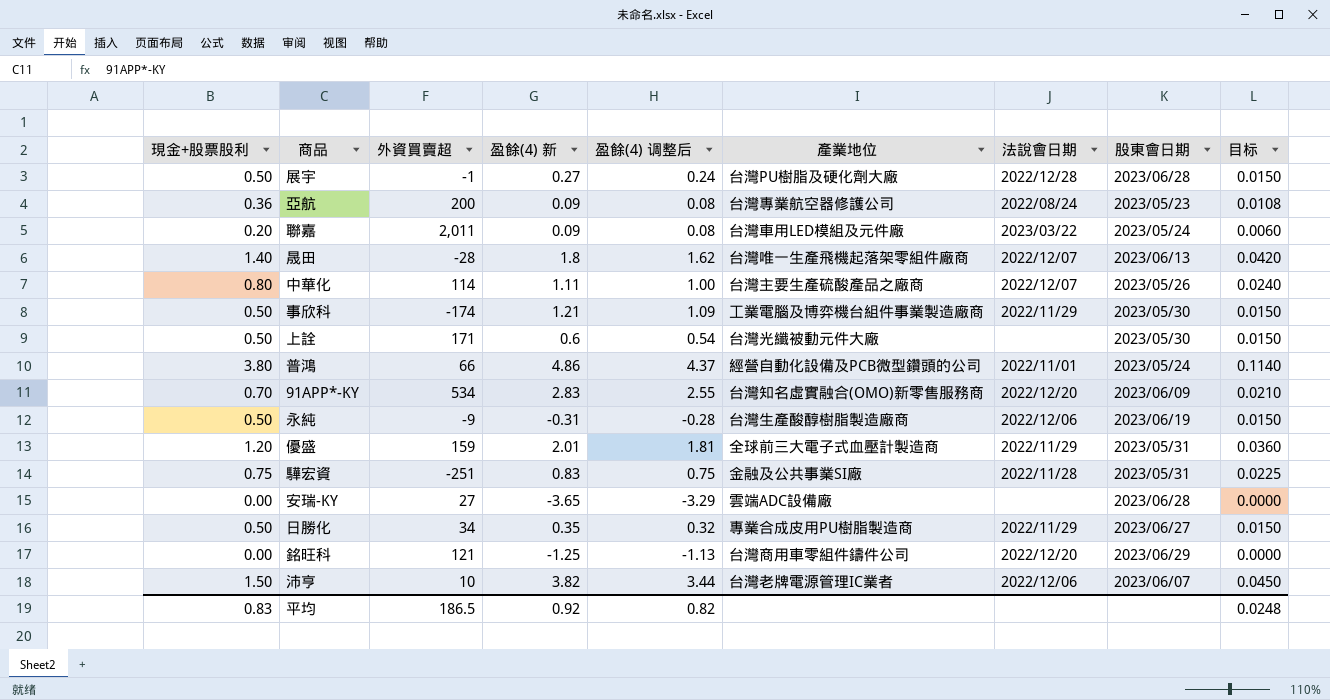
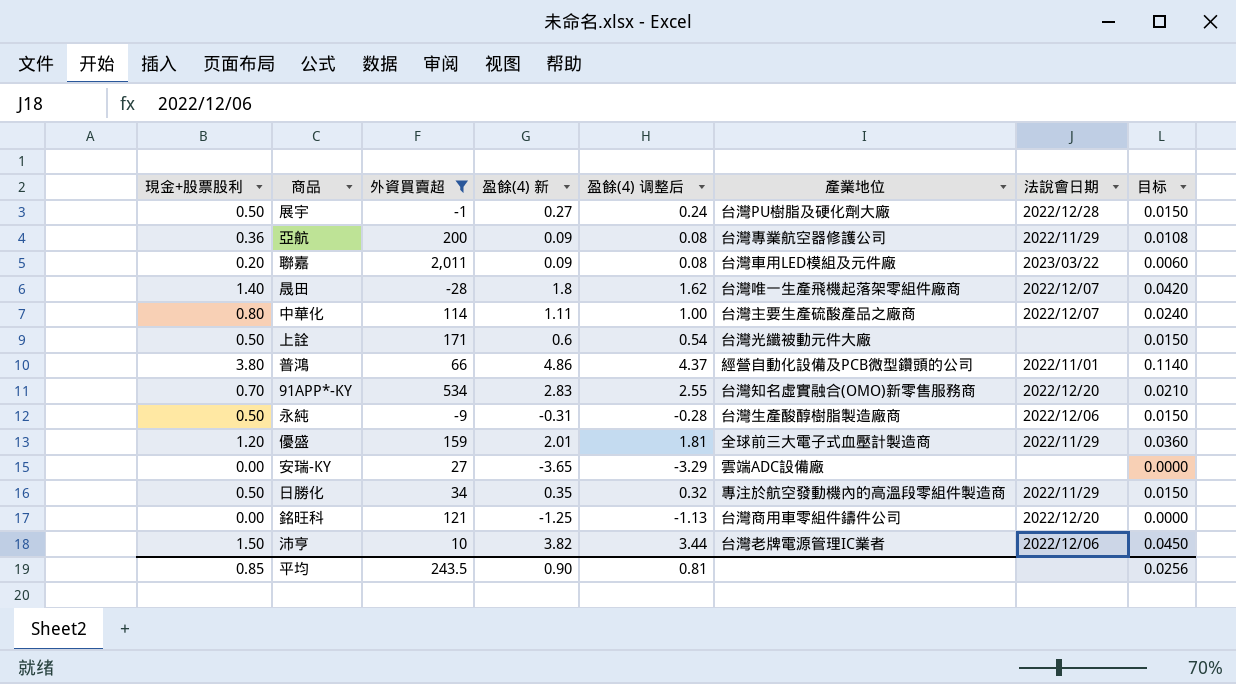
filter: none -> 外資買賣超 >= -28
column 股東會日期 | position: 8 -> none
亞航 | 法說會日期: 2022/08/24 -> 2022/11/29
日勝化 | 產業地位: 專業合成皮用PU樹脂製造商 -> 專注於航空發動機內的高溫段零組件製造商
平均 | 現金+股票股利: 0.83 -> 0.85
平均 | 外資買賣超: 186.5 -> 243.5
平均 | 盈餘(4) 新: 0.92 -> 0.90
平均 | 盈餘(4) 调整后: 0.82 -> 0.81
平均 | 目标: 0.0248 -> 0.0256

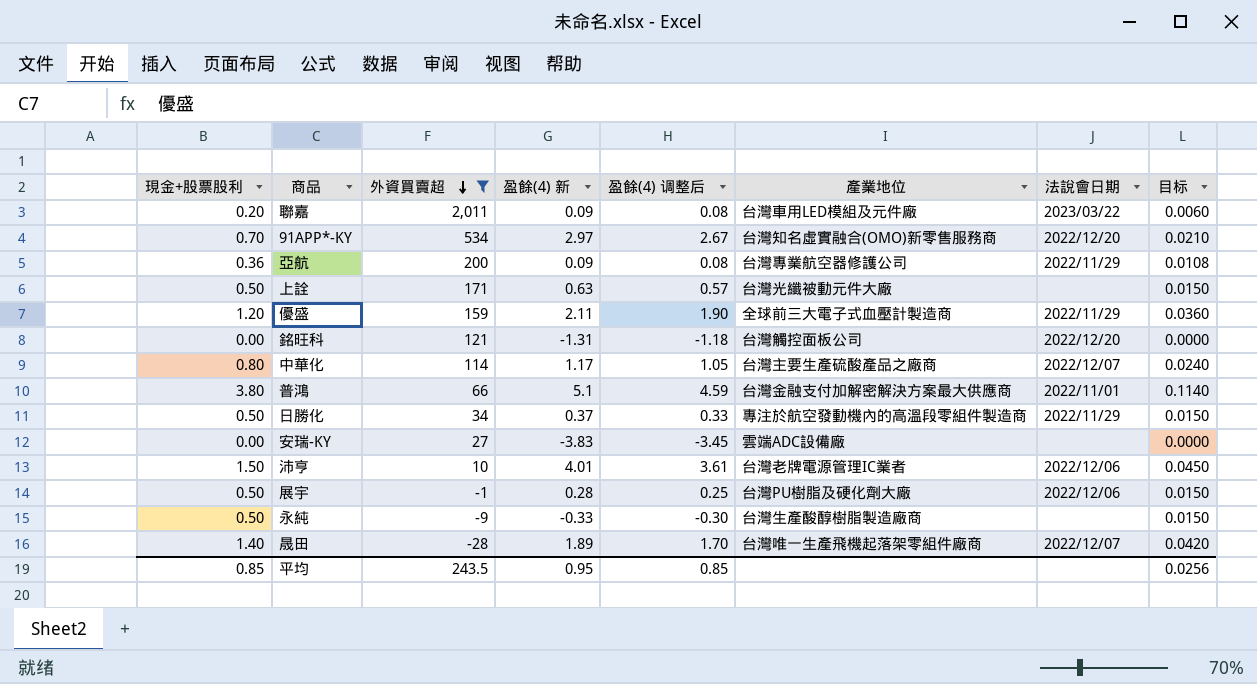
row order: none -> 外資買賣超 descending
91APP*-KY | 盈餘(4) 新: 2.83 -> 2.97
91APP*-KY | 盈餘(4) 调整后: 2.55 -> 2.67
上詮 | 盈餘(4) 新: 0.6 -> 0.63
上詮 | 盈餘(4) 调整后: 0.54 -> 0.57
優盛 | 盈餘(4) 新: 2.01 -> 2.11
優盛 | 盈餘(4) 调整后: 1.81 -> 1.90
銘旺科 | 盈餘(4) 新: -1.25 -> -1.31
銘旺科 | 盈餘(4) 调整后: -1.13 -> -1.18
銘旺科 | 產業地位: 台灣商用車零組件鑄件公司 -> 台灣觸控面板公司
中華化 | 盈餘(4) 新: 1.11 -> 1.17
中華化 | 盈餘(4) 调整后: 1.00 -> 1.05
普鴻 | 盈餘(4) 新: 4.86 -> 5.1
普鴻 | 盈餘(4) 调整后: 4.37 -> 4.59
普鴻 | 產業地位: 經營自動化設備及PCB微型鑽頭的公司 -> 台灣金融支付加解密解決方案最大供應商
日勝化 | 盈餘(4) 新: 0.35 -> 0.37
日勝化 | 盈餘(4) 调整后: 0.32 -> 0.33
安瑞-KY | 盈餘(4) 新: -3.65 -> -3.83
安瑞-KY | 盈餘(4) 调整后: -3.29 -> -3.45
沛亨 | 盈餘(4) 新: 3.82 -> 4.01
沛亨 | 盈餘(4) 调整后: 3.44 -> 3.61
展宇 | 盈餘(4) 新: 0.27 -> 0.28
展宇 | 盈餘(4) 调整后: 0.24 -> 0.25
展宇 | 法說會日期: 2022/12/28 -> 2022/12/06
永純 | 盈餘(4) 新: -0.31 -> -0.33
永純 | 盈餘(4) 调整后: -0.28 -> -0.30
永純 | 法說會日期: 2022/12/06 -> none
晟田 | 盈餘(4) 新: 1.8 -> 1.89
晟田 | 盈餘(4) 调整后: 1.62 -> 1.70
平均 | 盈餘(4) 新: 0.90 -> 0.95
平均 | 盈餘(4) 调整后: 0.81 -> 0.85

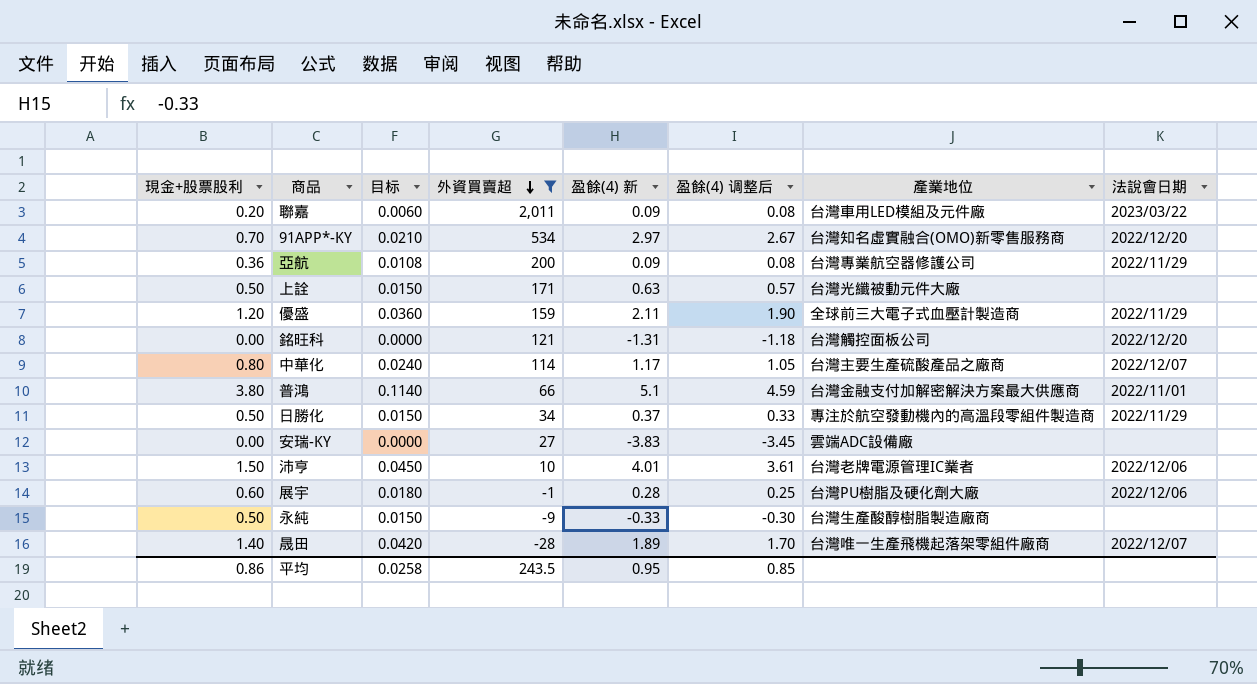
column 目标 | position: 8 -> 3
展宇 | 現金+股票股利: 0.50 -> 0.60
展宇 | 目标: 0.0150 -> 0.0180
平均 | 現金+股票股利: 0.85 -> 0.86
平均 | 目标: 0.0256 -> 0.0258

